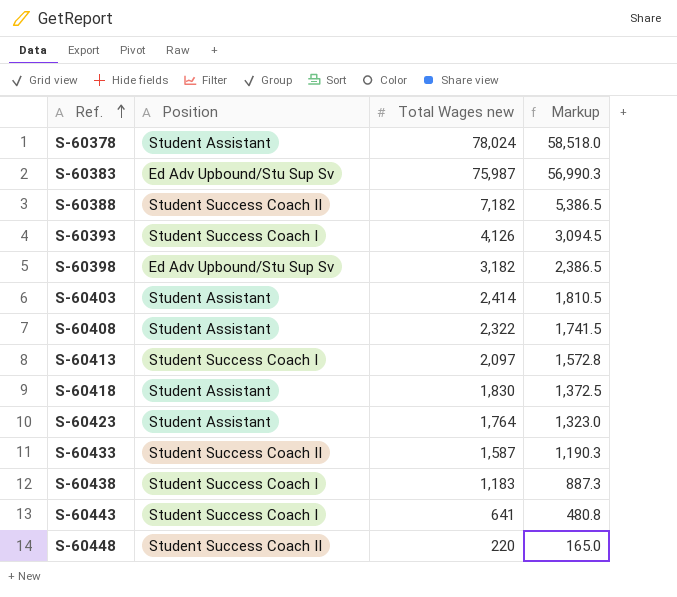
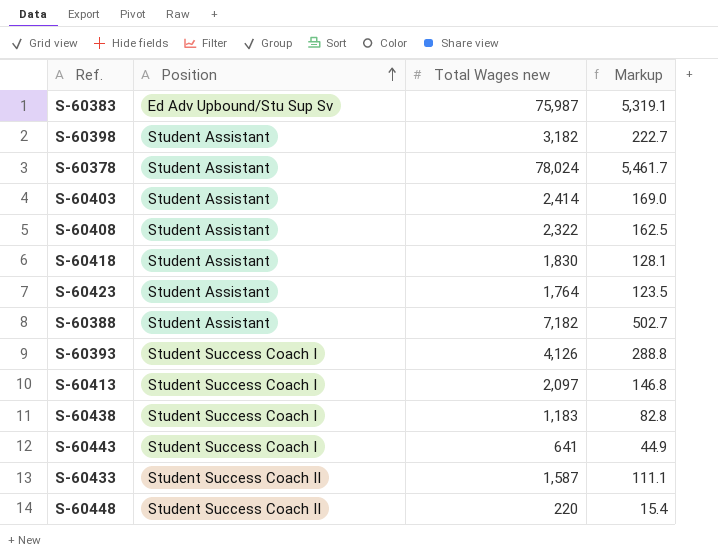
row order: Ref. ascending -> Position ascending
column Markup | formula: [Total Wages new] * 0.75 -> [Total Wages new] * 0.07
S-60398 | Position: Ed Adv Upbound/Stu Sup Sv -> Student Assistant
S-60388 | Position: Student Success Coach II -> Student Assistant

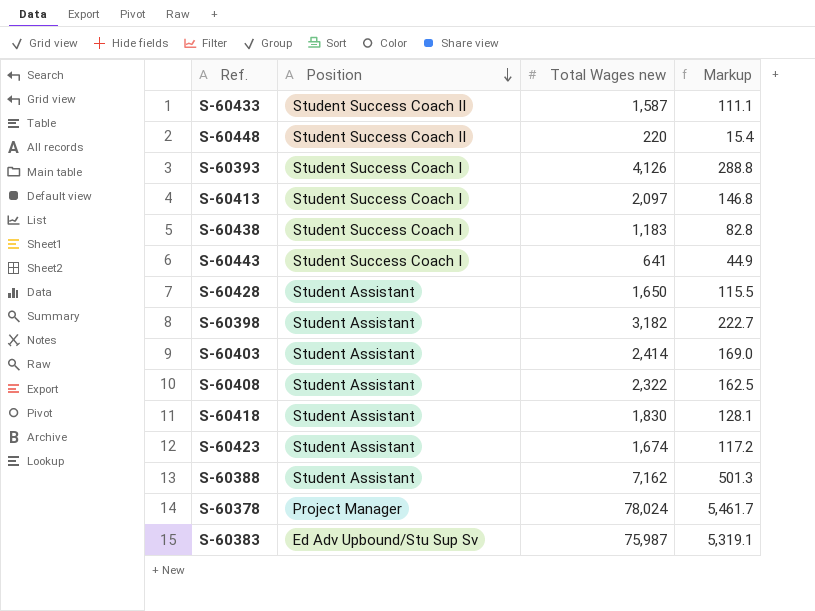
row order: Position ascending -> Position descending
row S-60428: none -> Student Assistant | 1,650 | 115.5
S-60423 | Total Wages new: 1,764 -> 1,674
S-60423 | Markup: 123.5 -> 117.2
S-60388 | Total Wages new: 7,182 -> 7,162
S-60388 | Markup: 502.7 -> 501.3
S-60378 | Position: Student Assistant -> Project Manager

